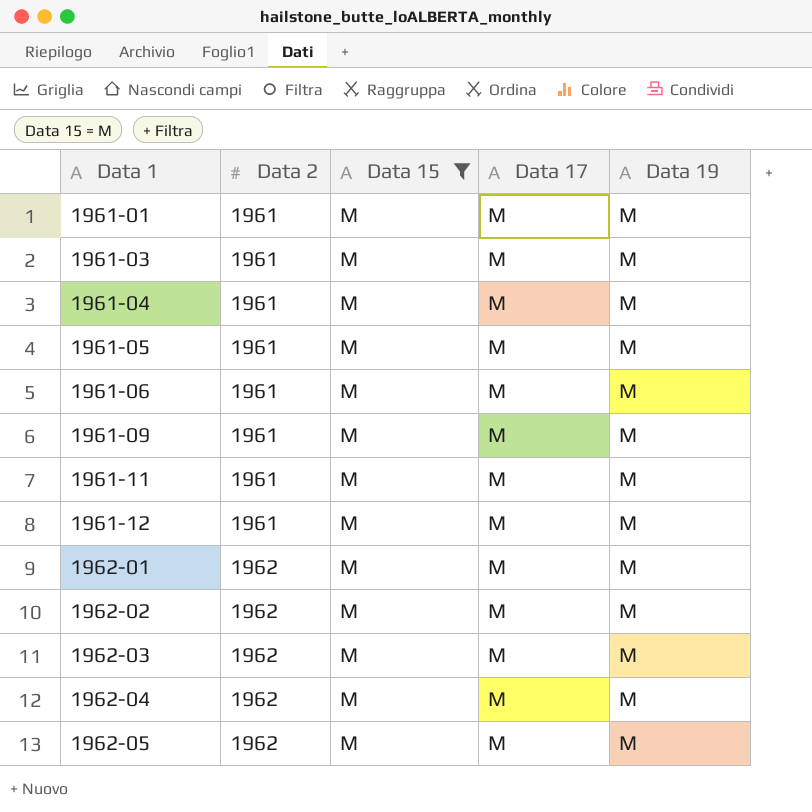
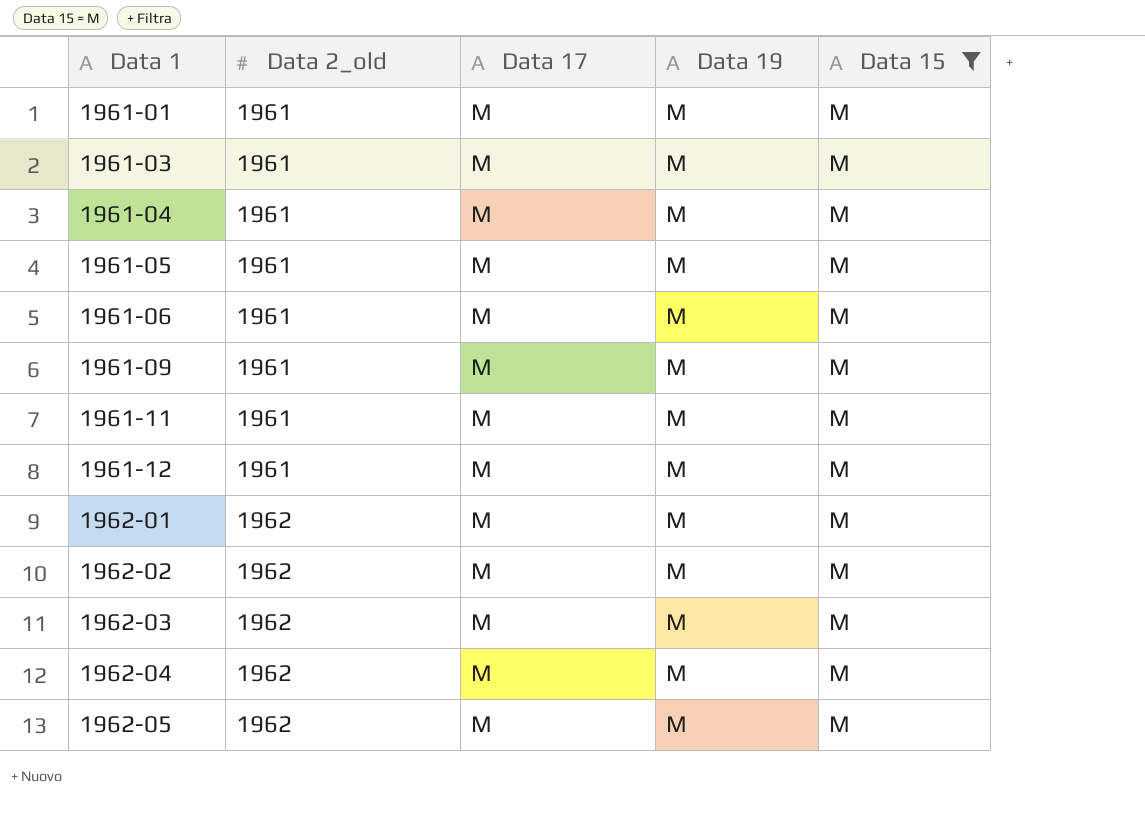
column name: Data 2 -> Data 2_old
column Data 15 | position: 3 -> 5

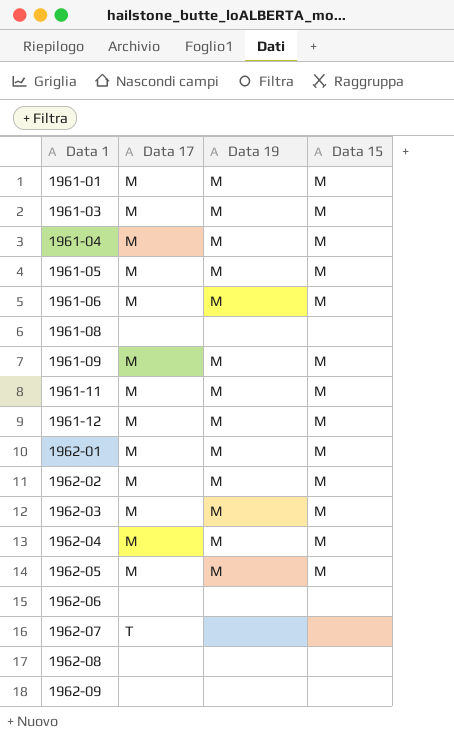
filter: Data 15 = M -> none
column Data 2_old | position: 2 -> none

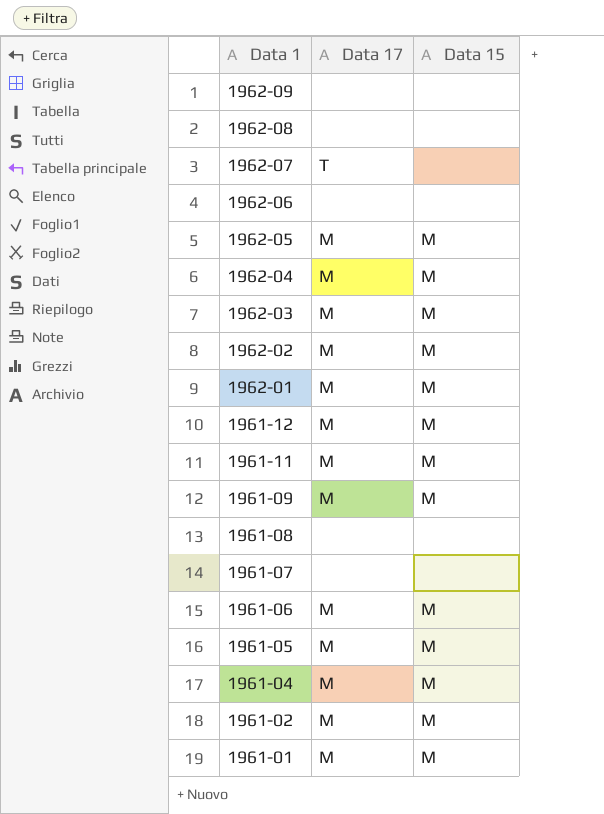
row order: Data 1 ascending -> Data 1 descending
column Data 19 | position: 3 -> none
row 1961-03: M | M | M -> none
row 1961-07: none -> none | none
row 1961-02: none -> M | M

